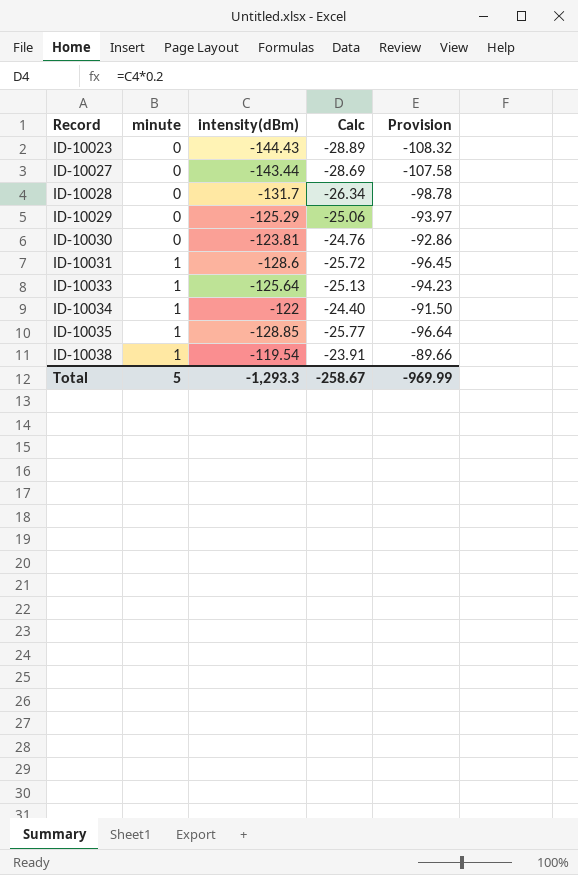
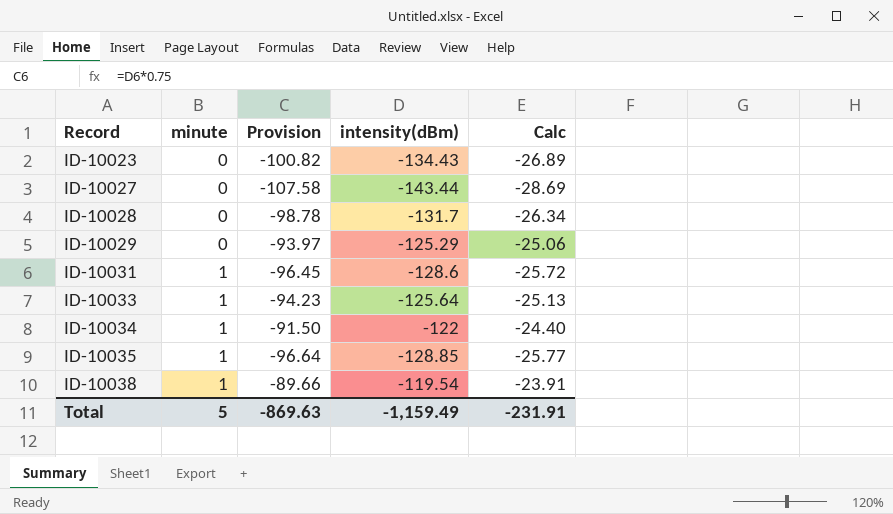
column Provision | position: 5 -> 3
row ID-10030: 0 | -123.81 | -24.76 | -92.86 -> none
ID-10023 | Provision: -108.32 -> -100.82
ID-10023 | intensity(dBm): -144.43 -> -134.43
ID-10023 | Calc: -28.89 -> -26.89
Total | Provision: -969.99 -> -869.63
Total | intensity(dBm): -1,293.3 -> -1,159.49
Total | Calc: -258.67 -> -231.91

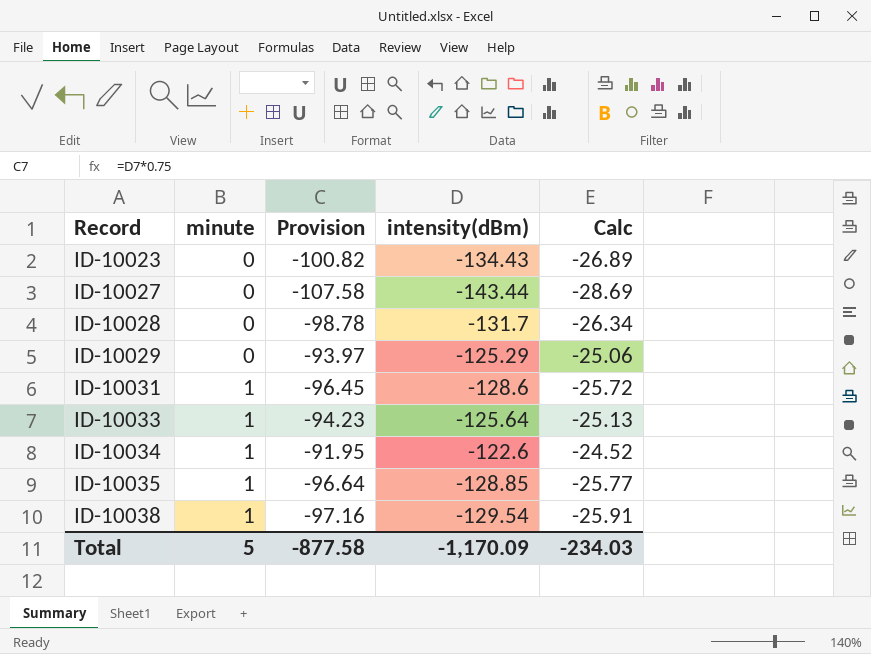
ID-10034 | Provision: -91.50 -> -91.95
ID-10034 | intensity(dBm): -122 -> -122.6
ID-10034 | Calc: -24.40 -> -24.52
ID-10038 | Provision: -89.66 -> -97.16
ID-10038 | intensity(dBm): -119.54 -> -129.54
ID-10038 | Calc: -23.91 -> -25.91
Total | Provision: -869.63 -> -877.58
Total | intensity(dBm): -1,159.49 -> -1,170.09
Total | Calc: -231.91 -> -234.03

